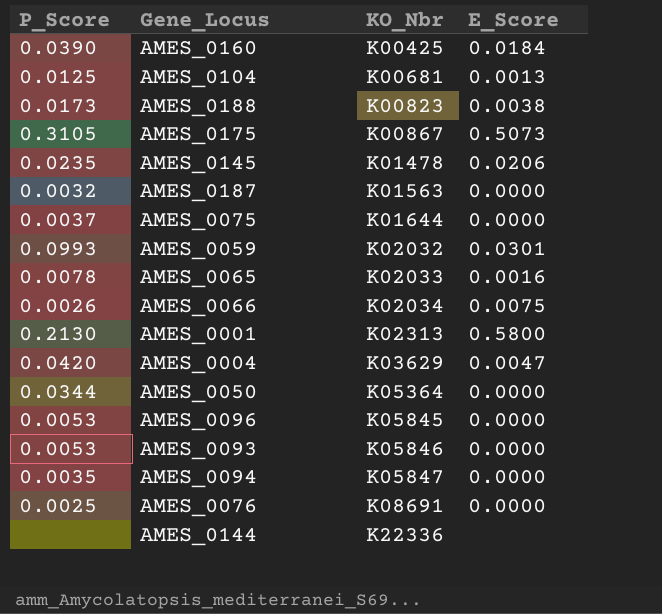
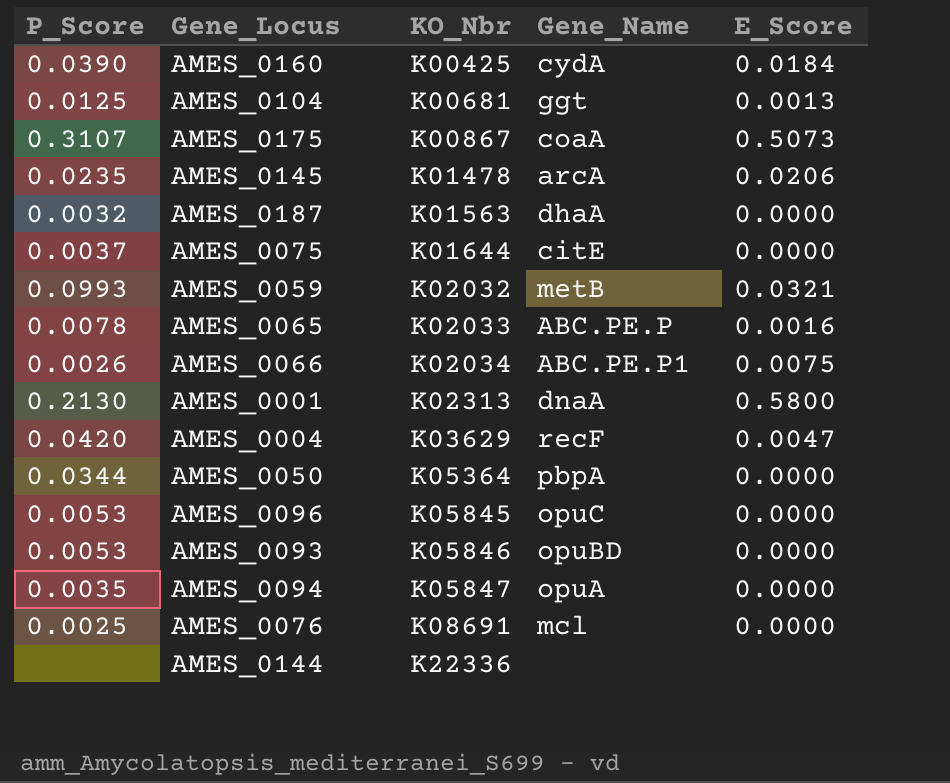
column Gene_Name | position: none -> 4
row AMES_0188: 0.0173 | K00823 | 0.0038 -> none
AMES_0175 | P_Score: 0.3105 -> 0.3107
AMES_0059 | E_Score: 0.0301 -> 0.0321

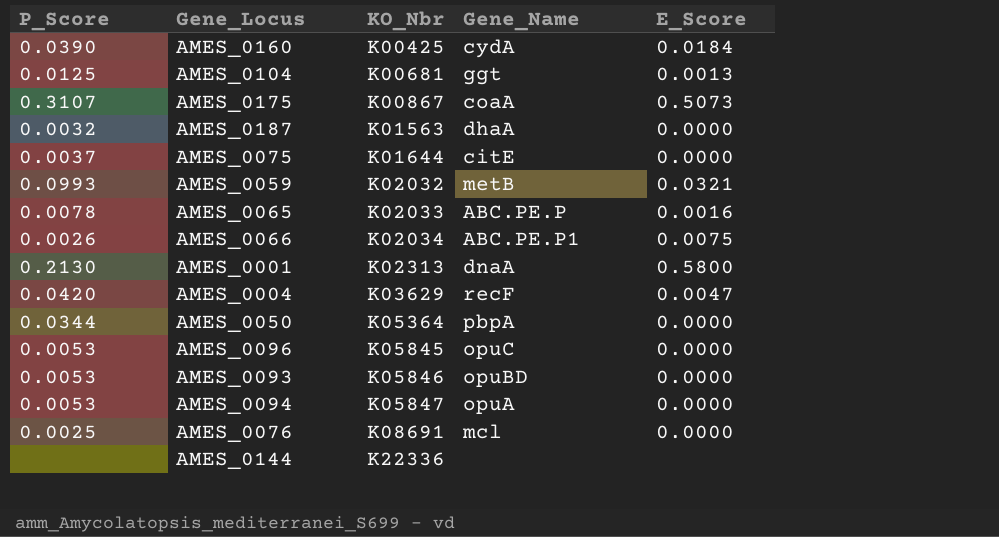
row AMES_0145: 0.0235 | K01478 | arcA | 0.0206 -> none
AMES_0094 | P_Score: 0.0035 -> 0.0053

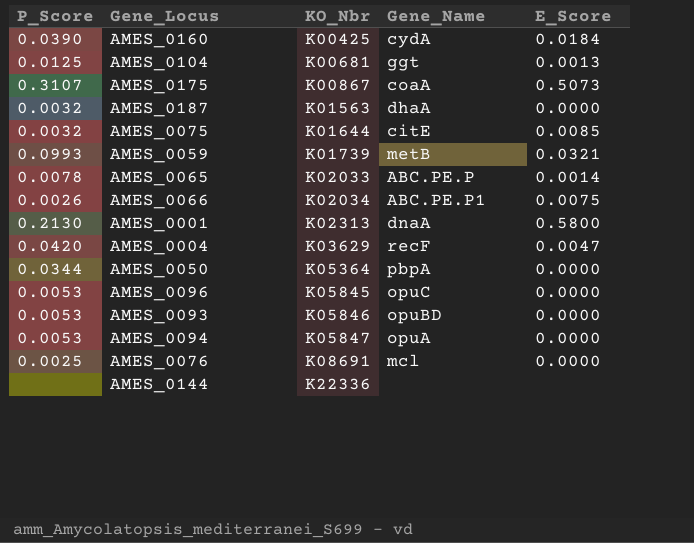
AMES_0075 | P_Score: 0.0037 -> 0.0032
AMES_0075 | E_Score: 0.0000 -> 0.0085
AMES_0059 | KO_Nbr: K02032 -> K01739
AMES_0065 | E_Score: 0.0016 -> 0.0014

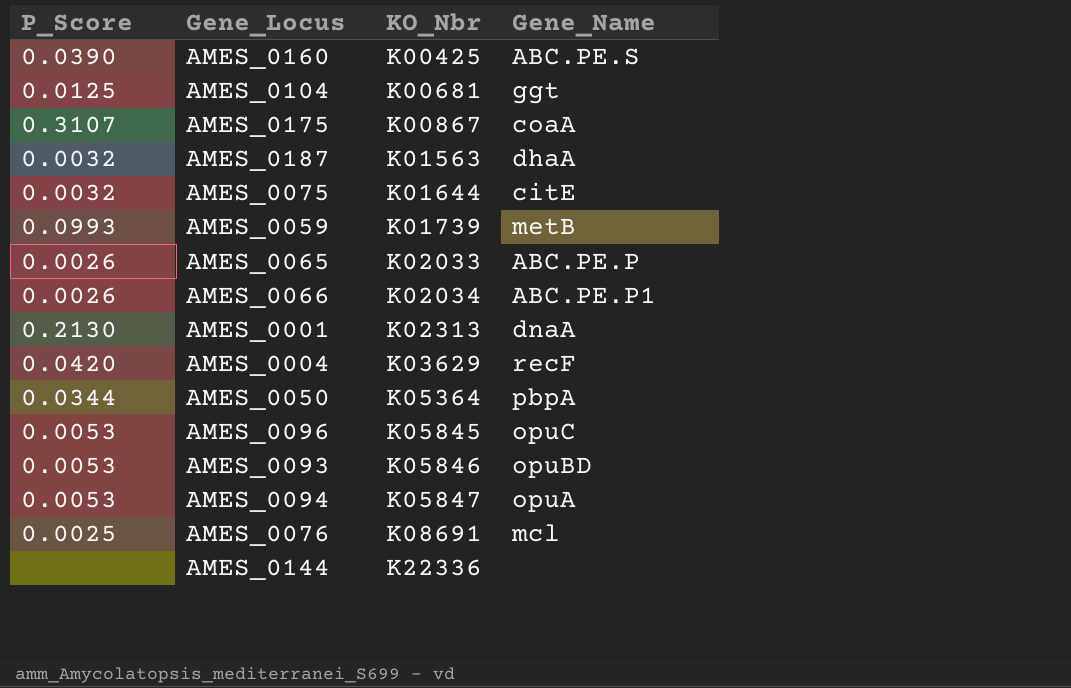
column E_Score | position: 5 -> none
AMES_0160 | Gene_Name: cydA -> ABC.PE.S
AMES_0065 | P_Score: 0.0078 -> 0.0026

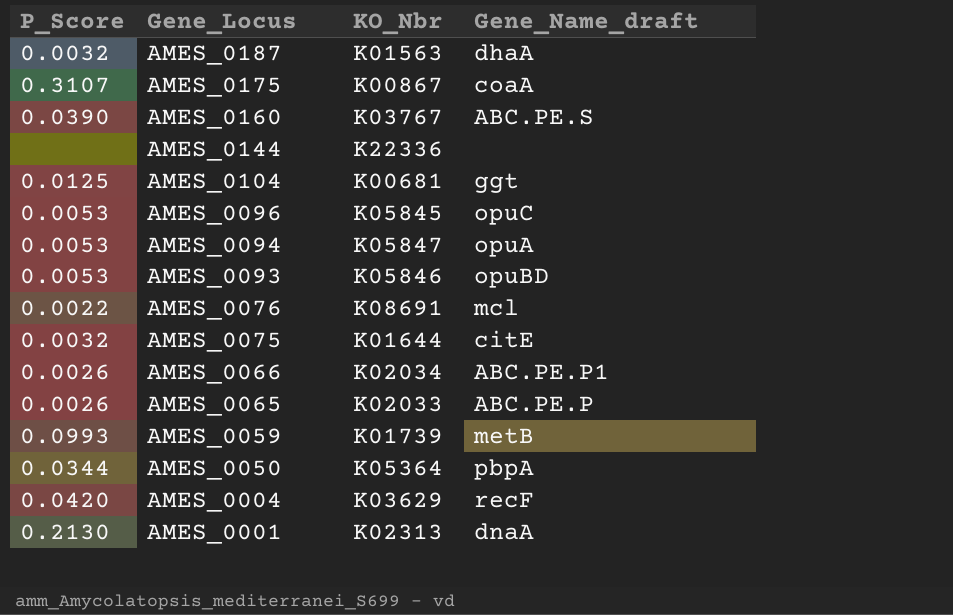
row order: KO_Nbr ascending -> Gene_Locus descending
column name: Gene_Name -> Gene_Name_draft
AMES_0160 | KO_Nbr: K00425 -> K03767
AMES_0076 | P_Score: 0.0025 -> 0.0022

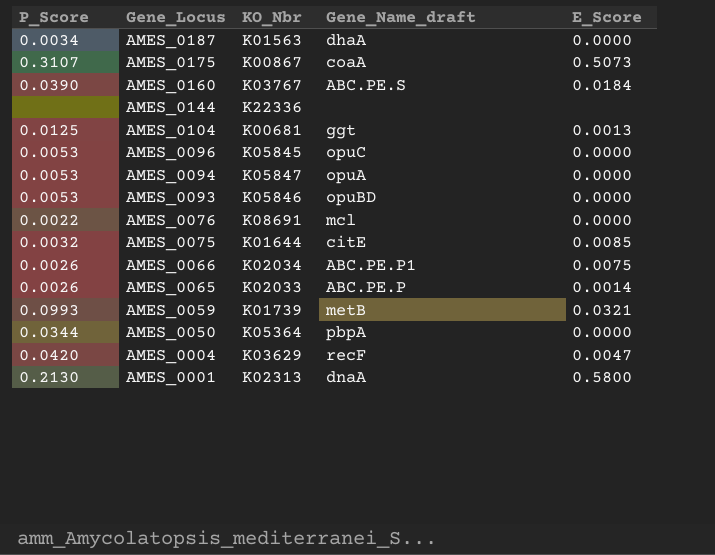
column E_Score | position: none -> 5
AMES_0187 | P_Score: 0.0032 -> 0.0034

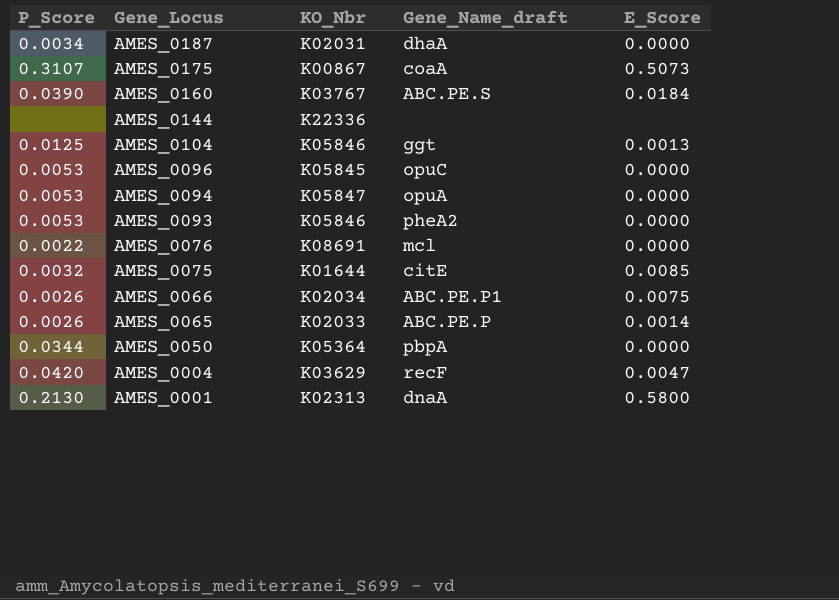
row AMES_0059: 0.0993 | K01739 | metB | 0.0321 -> none
AMES_0187 | KO_Nbr: K01563 -> K02031
AMES_0104 | KO_Nbr: K00681 -> K05846
AMES_0093 | Gene_Name_draft: opuBD -> pheA2

